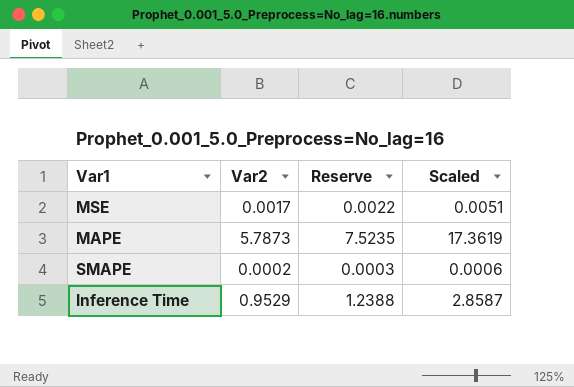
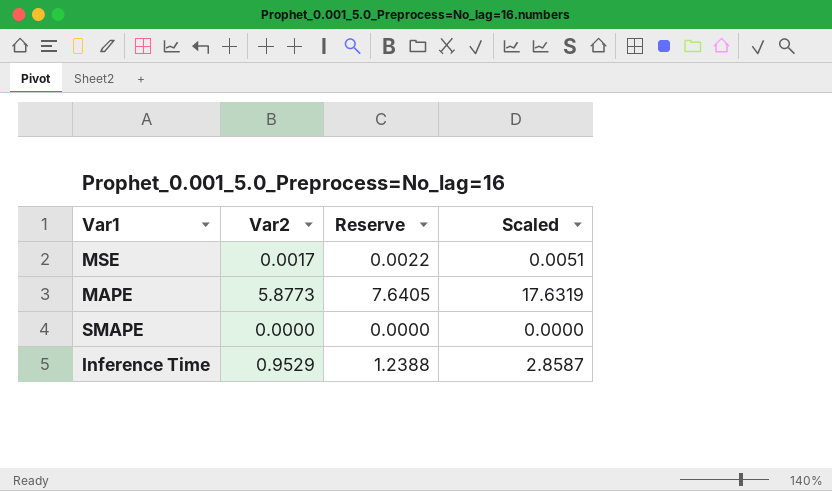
MAPE | Var2: 5.7873 -> 5.8773
MAPE | Reserve: 7.5235 -> 7.6405
MAPE | Scaled: 17.3619 -> 17.6319
SMAPE | Var2: 0.0002 -> 0.0000
SMAPE | Reserve: 0.0003 -> 0.0000
SMAPE | Scaled: 0.0006 -> 0.0000

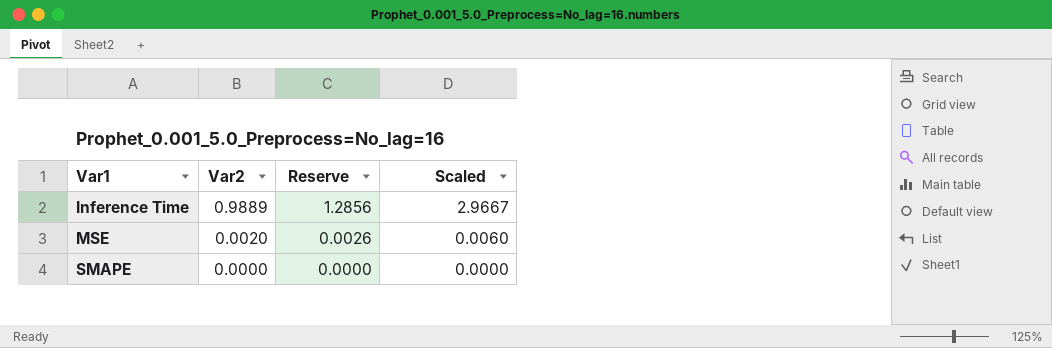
row order: none -> Var1 ascending
row MAPE: 5.8773 | 7.6405 | 17.6319 -> none
Inference Time | Var2: 0.9529 -> 0.9889
Inference Time | Reserve: 1.2388 -> 1.2856
Inference Time | Scaled: 2.8587 -> 2.9667
MSE | Var2: 0.0017 -> 0.0020
MSE | Reserve: 0.0022 -> 0.0026
MSE | Scaled: 0.0051 -> 0.0060

